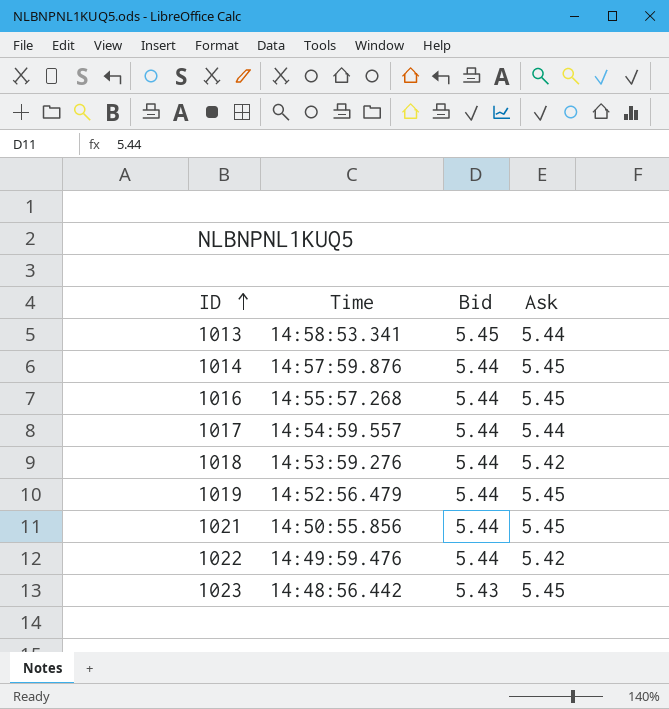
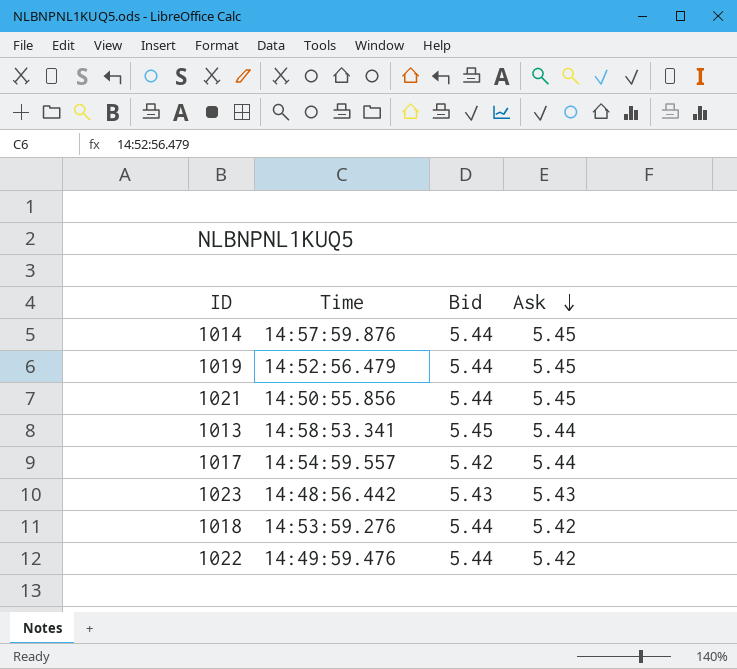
row order: ID ascending -> Ask descending
row 1016: 14:55:57.268 | 5.44 | 5.45 -> none
1017 | Bid: 5.44 -> 5.42
1023 | Ask: 5.45 -> 5.43

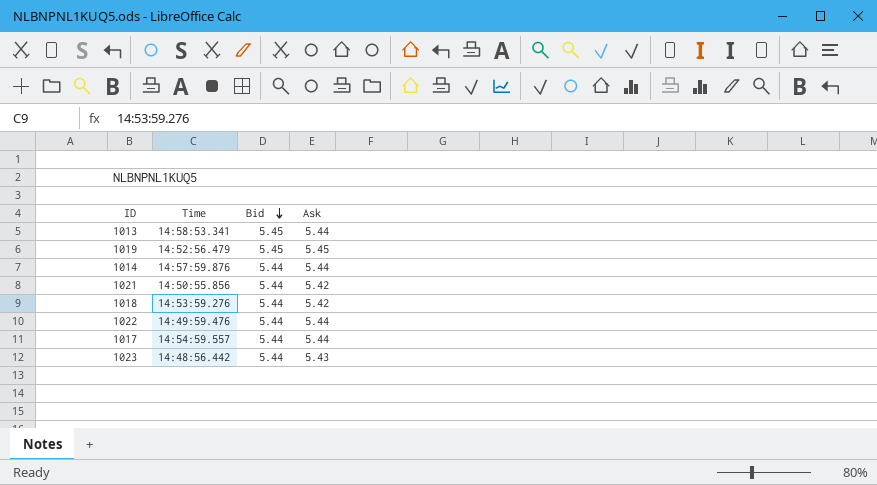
row order: Ask descending -> Bid descending
1019 | Bid: 5.44 -> 5.45
1014 | Ask: 5.45 -> 5.44
1021 | Ask: 5.45 -> 5.42
1022 | Ask: 5.42 -> 5.44
1017 | Bid: 5.42 -> 5.44
1023 | Bid: 5.43 -> 5.44

